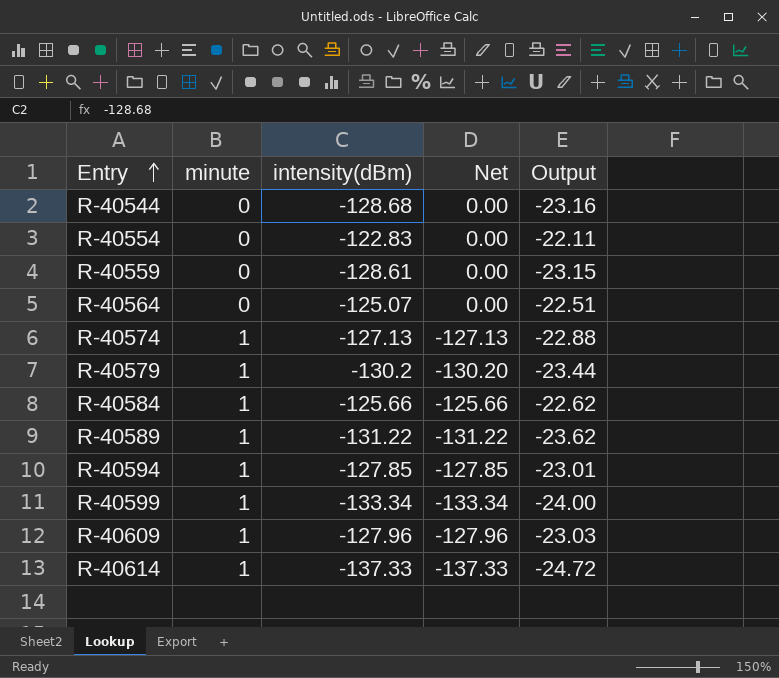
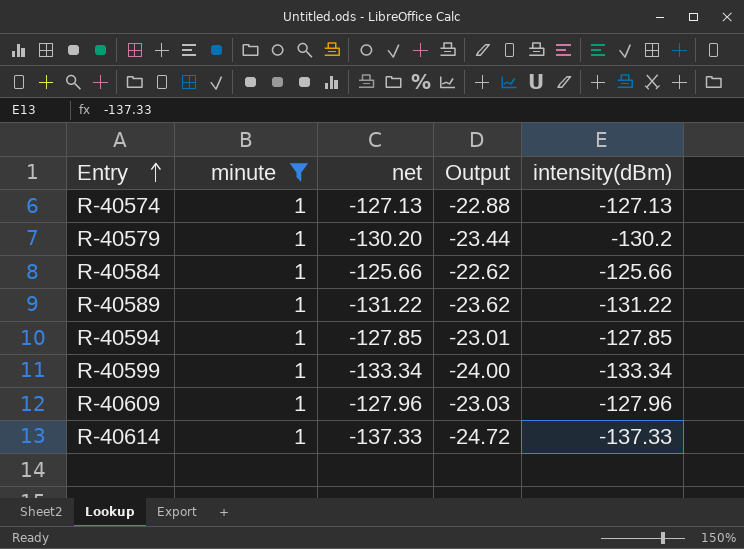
filter: none -> minute = 1
column name: Net -> net
column intensity(dBm) | position: 3 -> 5

